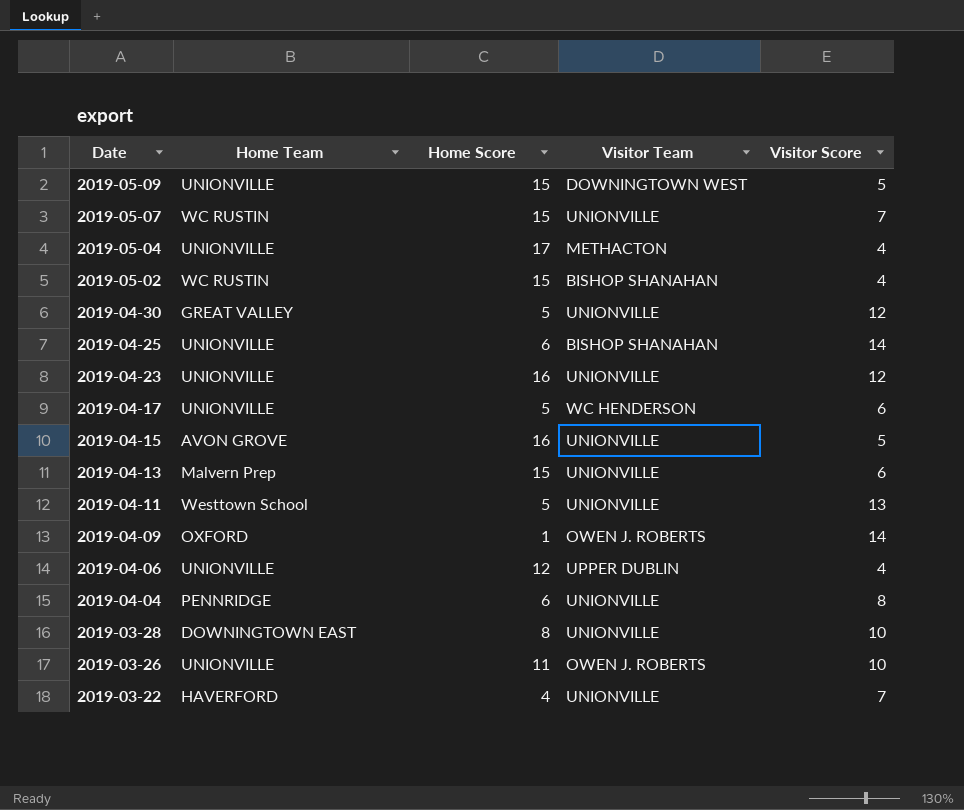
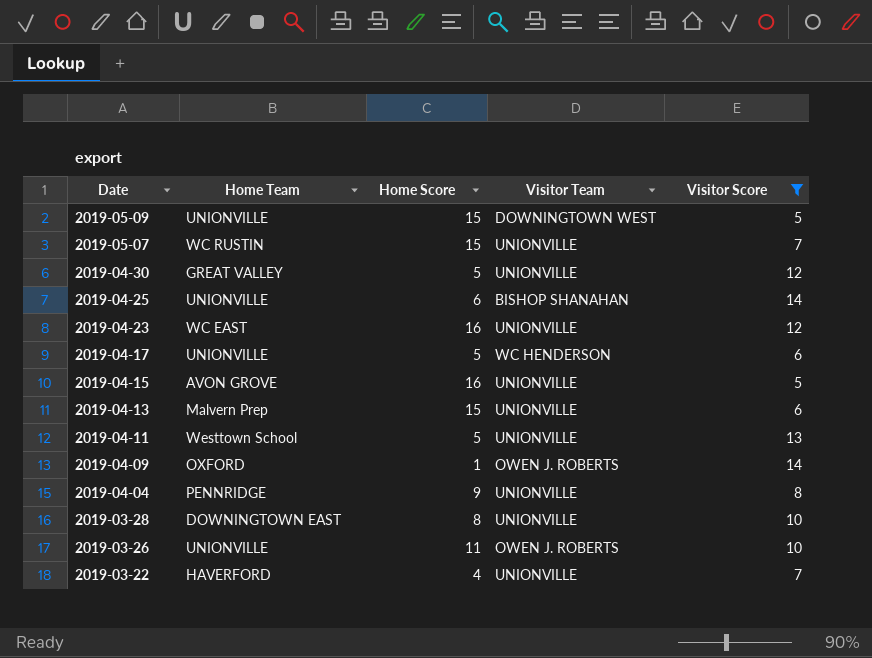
filter: none -> Visitor Score != 4
2019-04-23 | Home Team: UNIONVILLE -> WC EAST
2019-04-04 | Home Score: 6 -> 9

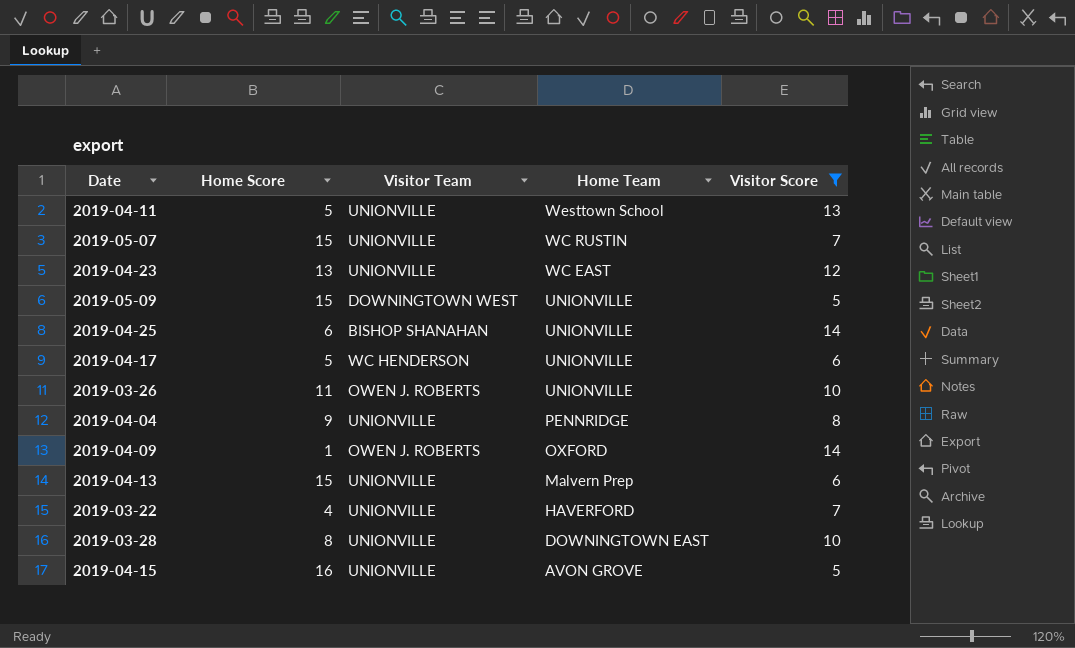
row order: Date descending -> Home Team descending
column Home Team | position: 2 -> 4
row 2019-04-30: GREAT VALLEY | 5 | UNIONVILLE | 12 -> none
2019-04-23 | Home Score: 16 -> 13

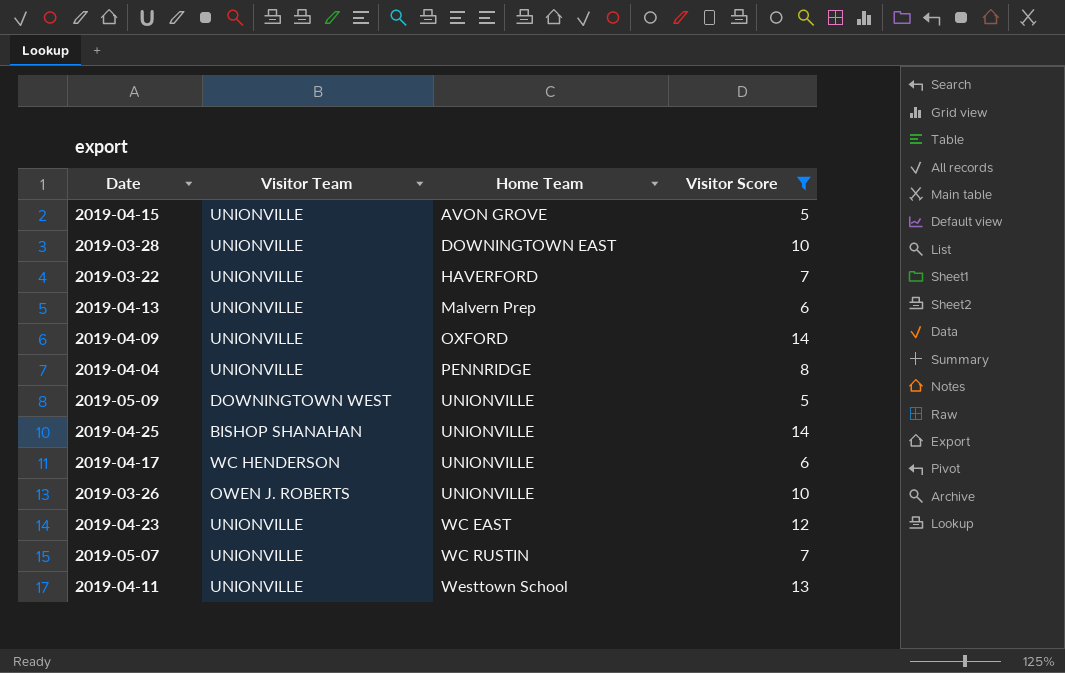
row order: Home Team descending -> Home Team ascending
column Home Score | position: 2 -> none
2019-04-09 | Visitor Team: OWEN J. ROBERTS -> UNIONVILLE

